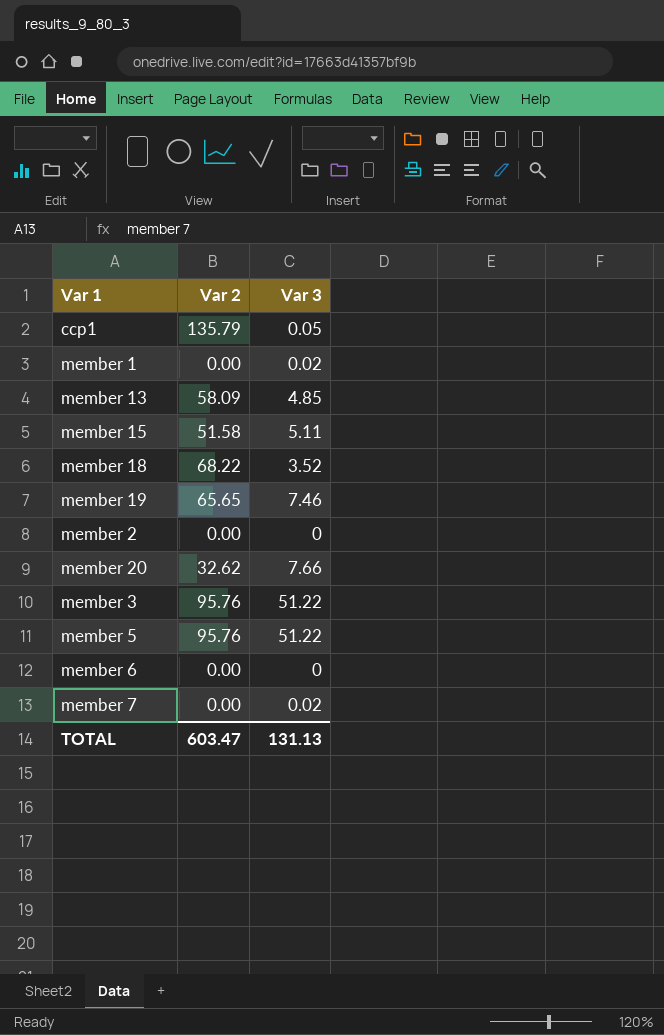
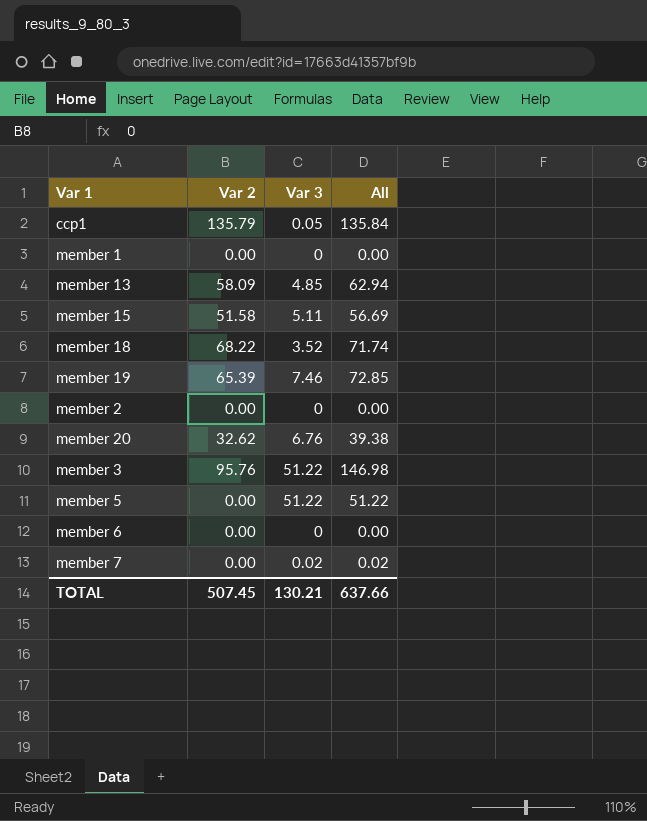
column All | formula: none -> [Var 2] + [Var 3]
member 1 | Var 3: 0.02 -> 0
member 19 | Var 2: 65.65 -> 65.39
member 20 | Var 3: 7.66 -> 6.76
member 5 | Var 2: 95.76 -> 0.00
TOTAL | Var 2: 603.47 -> 507.45
TOTAL | Var 3: 131.13 -> 130.21

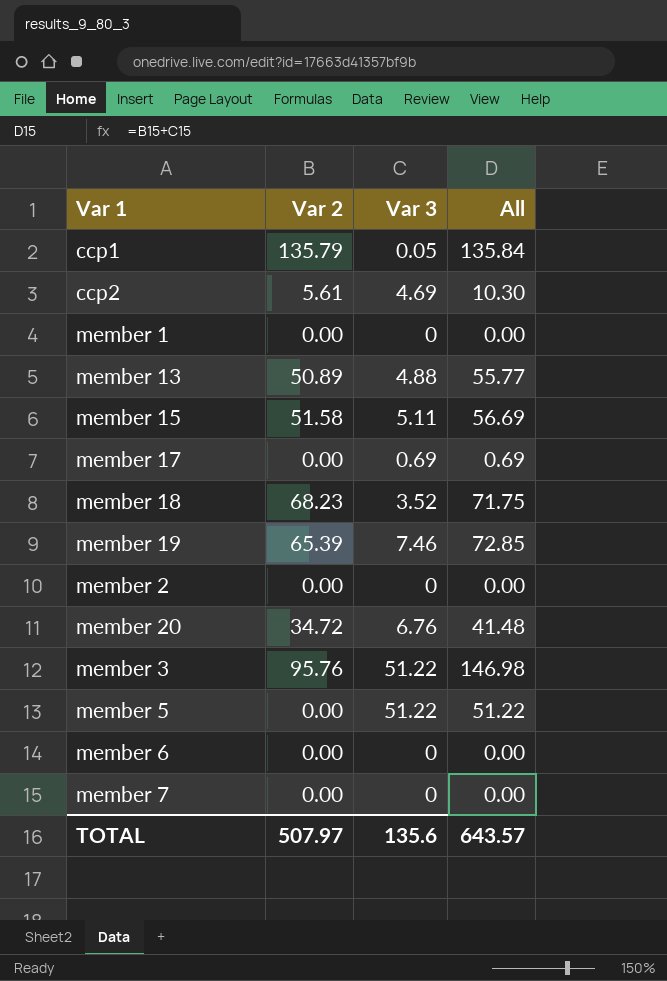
row ccp2: none -> 5.61 | 4.69 | 10.30
member 13 | Var 2: 58.09 -> 50.89
member 13 | Var 3: 4.85 -> 4.88
member 13 | All: 62.94 -> 55.77
row member 17: none -> 0.00 | 0.69 | 0.69
member 18 | Var 2: 68.22 -> 68.23
member 18 | All: 71.74 -> 71.75
member 20 | Var 2: 32.62 -> 34.72
member 20 | All: 39.38 -> 41.48
member 7 | Var 3: 0.02 -> 0
member 7 | All: 0.02 -> 0.00
TOTAL | Var 2: 507.45 -> 507.97
TOTAL | Var 3: 130.21 -> 135.6
TOTAL | All: 637.66 -> 643.57

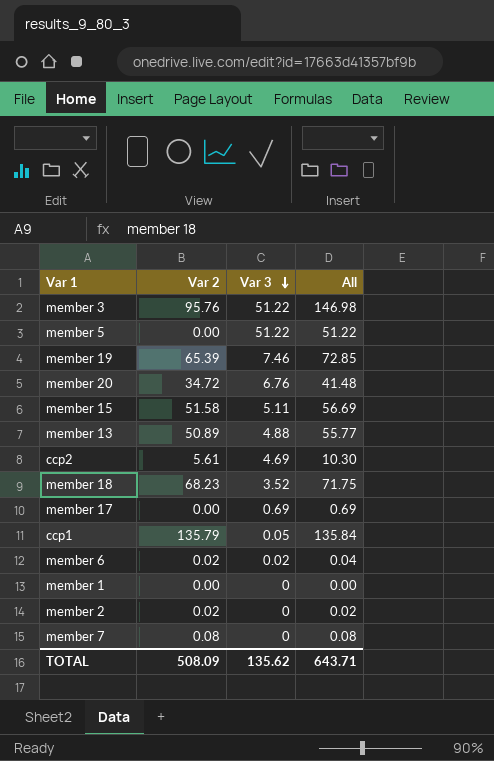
row order: none -> Var 3 descending
member 6 | Var 2: 0.00 -> 0.02
member 6 | Var 3: 0 -> 0.02
member 6 | All: 0.00 -> 0.04
member 2 | Var 2: 0.00 -> 0.02
member 2 | All: 0.00 -> 0.02
member 7 | Var 2: 0.00 -> 0.08
member 7 | All: 0.00 -> 0.08
TOTAL | Var 2: 507.97 -> 508.09
TOTAL | Var 3: 135.6 -> 135.62
TOTAL | All: 643.57 -> 643.71

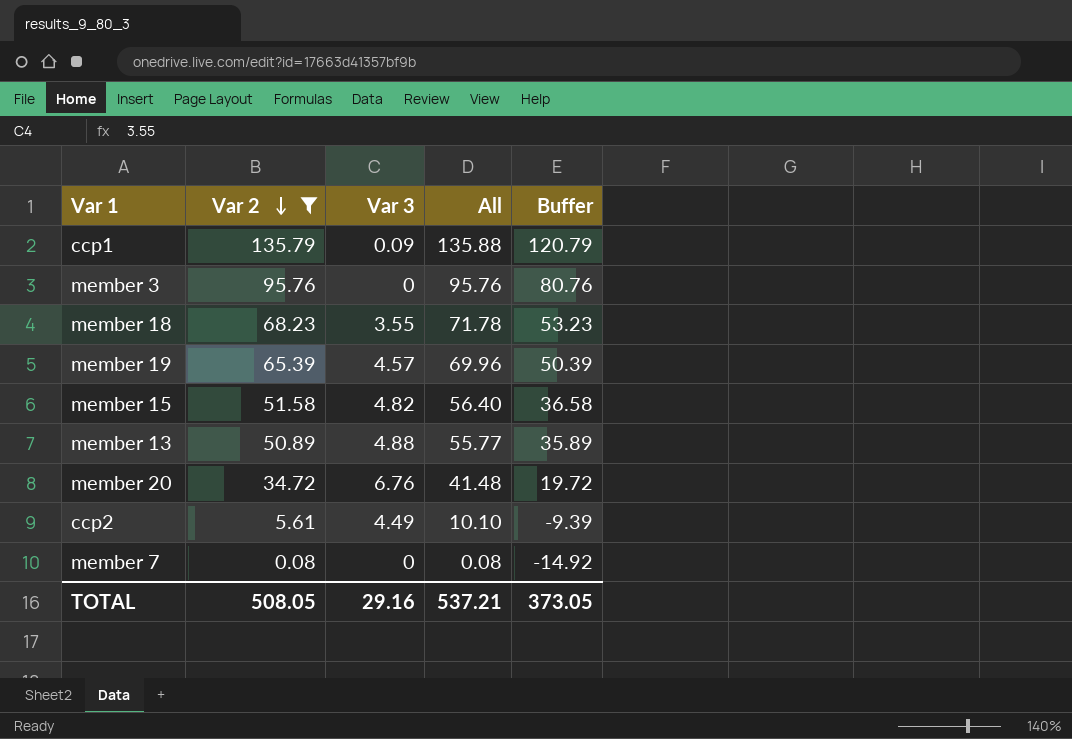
filter: none -> Var 2 >= 0.08
row order: Var 3 descending -> Var 2 descending
column Buffer | formula: none -> [Var 2] - 15
ccp1 | Var 3: 0.05 -> 0.09
ccp1 | All: 135.84 -> 135.88
member 3 | Var 3: 51.22 -> 0
member 3 | All: 146.98 -> 95.76
member 18 | Var 3: 3.52 -> 3.55
member 18 | All: 71.75 -> 71.78
member 19 | Var 3: 7.46 -> 4.57
member 19 | All: 72.85 -> 69.96
member 15 | Var 3: 5.11 -> 4.82
member 15 | All: 56.69 -> 56.40
ccp2 | Var 3: 4.69 -> 4.49
ccp2 | All: 10.30 -> 10.10
TOTAL | Var 2: 508.09 -> 508.05
TOTAL | Var 3: 135.62 -> 29.16
TOTAL | All: 643.71 -> 537.21

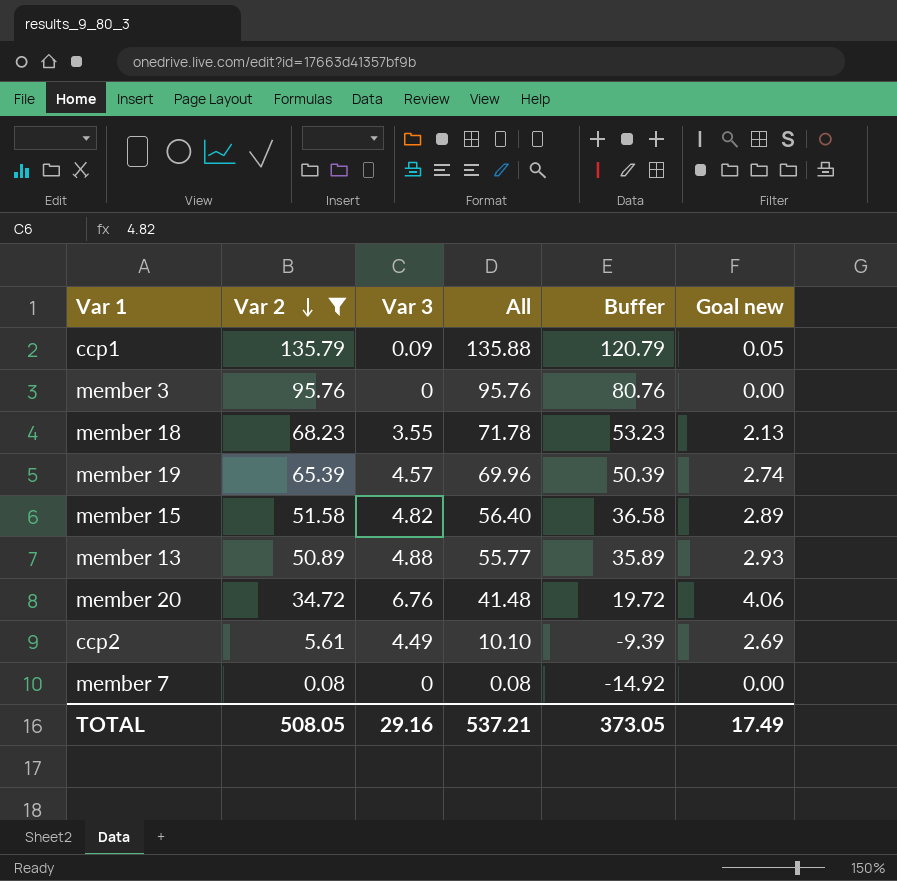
column Goal new | formula: none -> [Var 3] * 0.6

